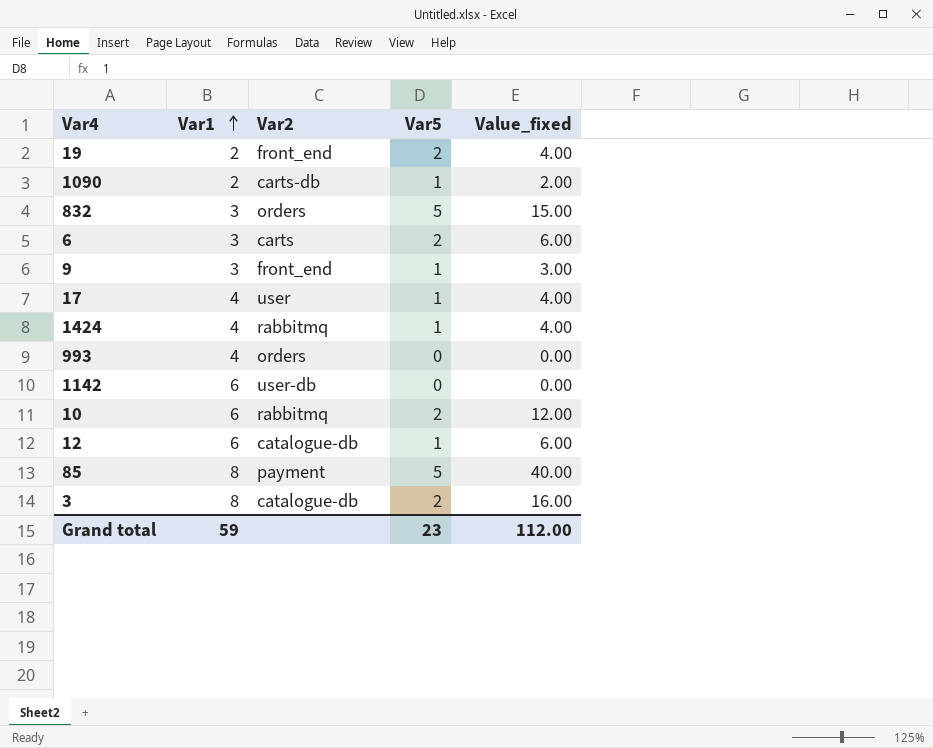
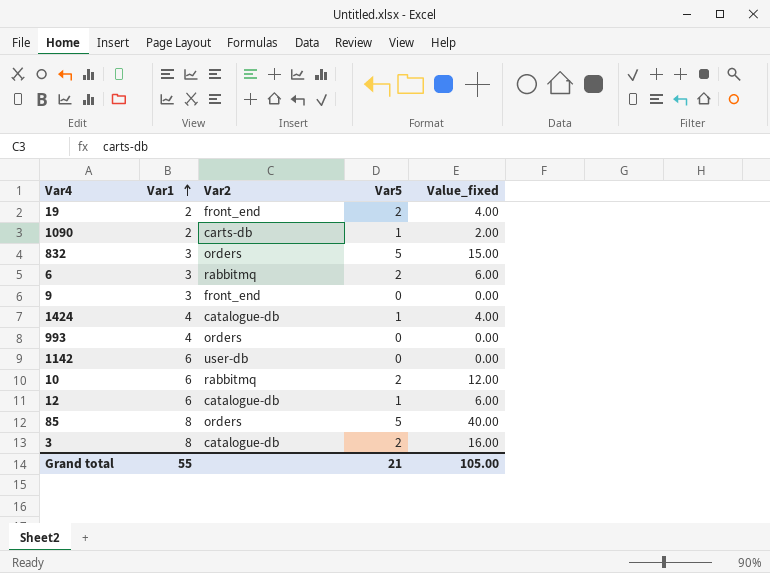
row 17: 4 | user | 1 | 4.00 -> none
6 | Var2: carts -> rabbitmq
9 | Var5: 1 -> 0
9 | Value_fixed: 3.00 -> 0.00
1424 | Var2: rabbitmq -> catalogue-db
85 | Var2: payment -> orders
Grand total | Var1: 59 -> 55
Grand total | Var5: 23 -> 21
Grand total | Value_fixed: 112.00 -> 105.00

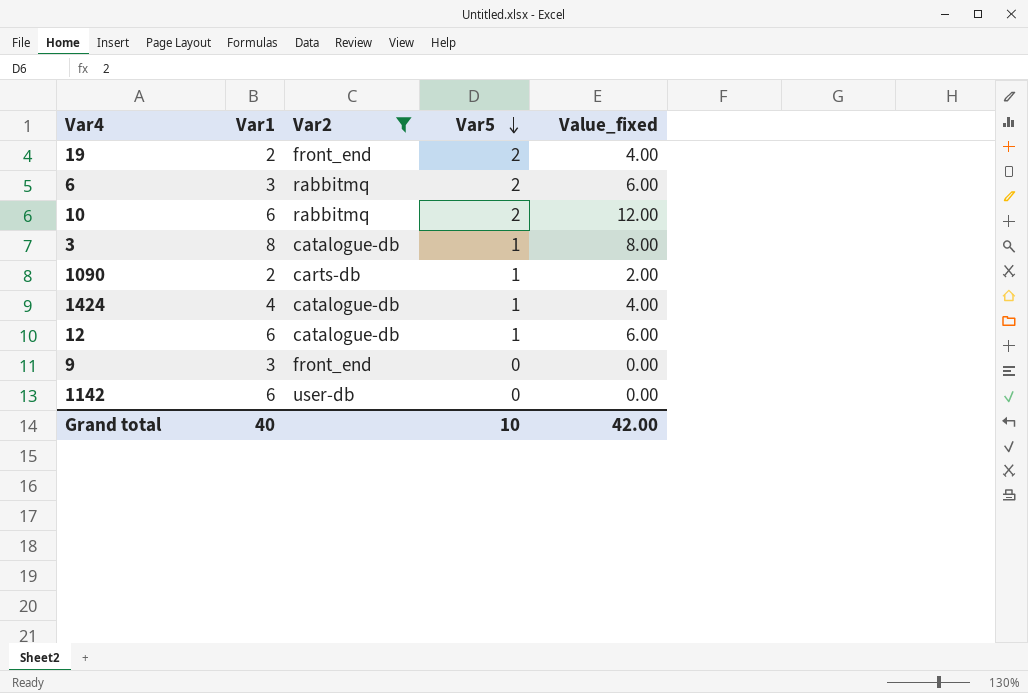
filter: none -> Var2 != orders
row order: Var1 ascending -> Var5 descending
3 | Var5: 2 -> 1
3 | Value_fixed: 16.00 -> 8.00
Grand total | Var1: 55 -> 40
Grand total | Var5: 21 -> 10
Grand total | Value_fixed: 105.00 -> 42.00

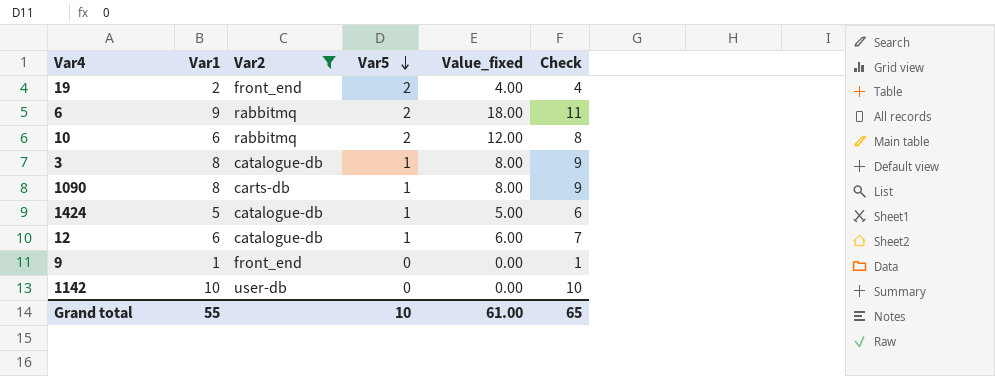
column Check | formula: none -> [Var1] + [Var5]
6 | Var1: 3 -> 9
6 | Value_fixed: 6.00 -> 18.00
1090 | Var1: 2 -> 8
1090 | Value_fixed: 2.00 -> 8.00
1424 | Var1: 4 -> 5
1424 | Value_fixed: 4.00 -> 5.00
9 | Var1: 3 -> 1
1142 | Var1: 6 -> 10
Grand total | Var1: 40 -> 55
Grand total | Value_fixed: 42.00 -> 61.00

